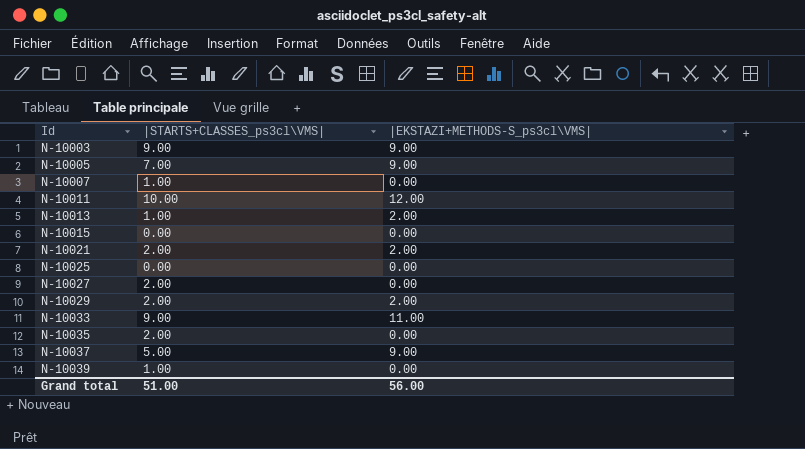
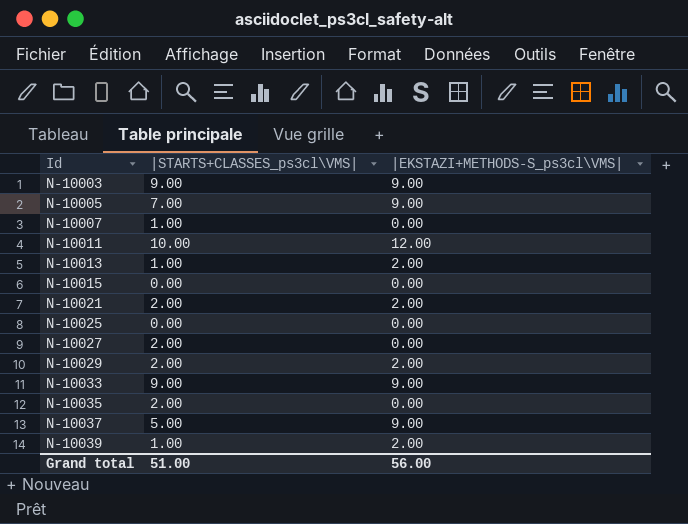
N-10033 | |EKSTAZI+METHODS-S_ps3cl\VMS|: 11.00 -> 9.00
N-10039 | |EKSTAZI+METHODS-S_ps3cl\VMS|: 0.00 -> 2.00

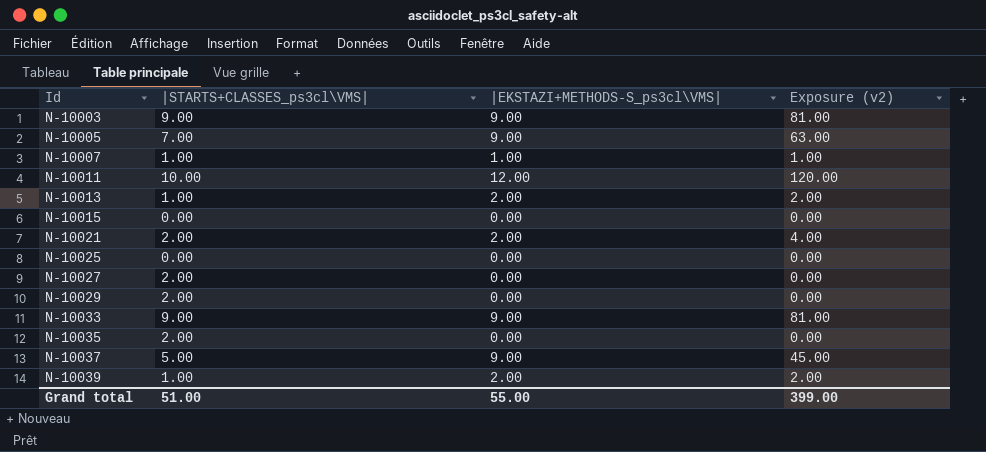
column Exposure (v2) | formula: none -> [|STARTS+CLASSES_ps3cl\VMS|] * [|EKSTAZI+METHODS-S_ps3cl\VMS|]
N-10007 | |EKSTAZI+METHODS-S_ps3cl\VMS|: 0.00 -> 1.00
N-10029 | |EKSTAZI+METHODS-S_ps3cl\VMS|: 2.00 -> 0.00
Grand total | |EKSTAZI+METHODS-S_ps3cl\VMS|: 56.00 -> 55.00

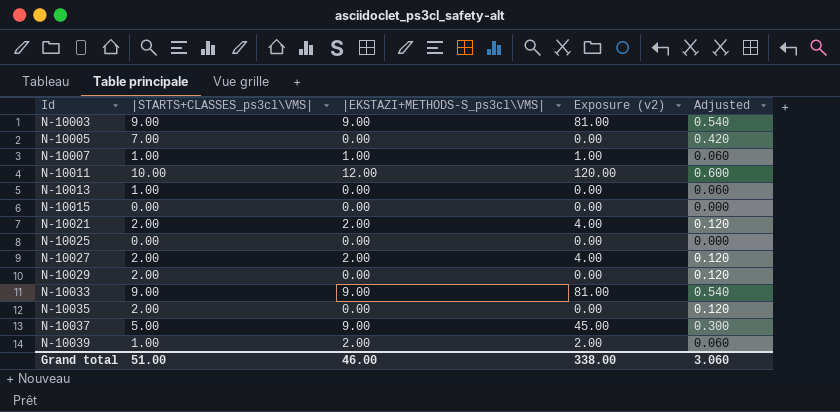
column Adjusted | formula: none -> [|STARTS+CLASSES_ps3cl\VMS|] * 0.06
N-10005 | |EKSTAZI+METHODS-S_ps3cl\VMS|: 9.00 -> 0.00
N-10005 | Exposure (v2): 63.00 -> 0.00
N-10013 | |EKSTAZI+METHODS-S_ps3cl\VMS|: 2.00 -> 0.00
N-10013 | Exposure (v2): 2.00 -> 0.00
N-10027 | |EKSTAZI+METHODS-S_ps3cl\VMS|: 0.00 -> 2.00
N-10027 | Exposure (v2): 0.00 -> 4.00
Grand total | |EKSTAZI+METHODS-S_ps3cl\VMS|: 55.00 -> 46.00
Grand total | Exposure (v2): 399.00 -> 338.00

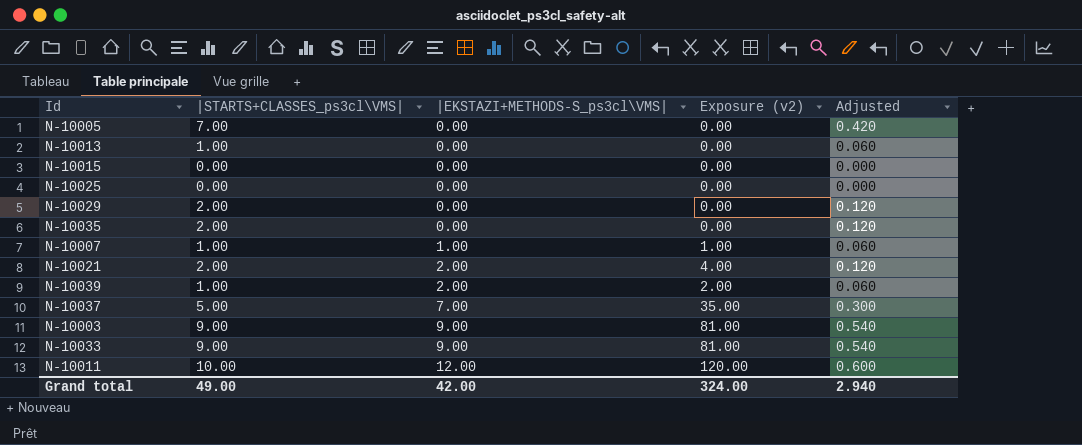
row order: Id ascending -> |EKSTAZI+METHODS-S_ps3cl\VMS| ascending
row N-10027: 2.00 | 2.00 | 4.00 | 0.120 -> none
N-10037 | |EKSTAZI+METHODS-S_ps3cl\VMS|: 9.00 -> 7.00
N-10037 | Exposure (v2): 45.00 -> 35.00
Grand total | |STARTS+CLASSES_ps3cl\VMS|: 51.00 -> 49.00
Grand total | |EKSTAZI+METHODS-S_ps3cl\VMS|: 46.00 -> 42.00
Grand total | Exposure (v2): 338.00 -> 324.00
Grand total | Adjusted: 3.060 -> 2.940

